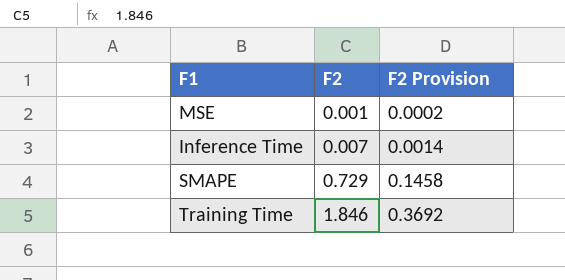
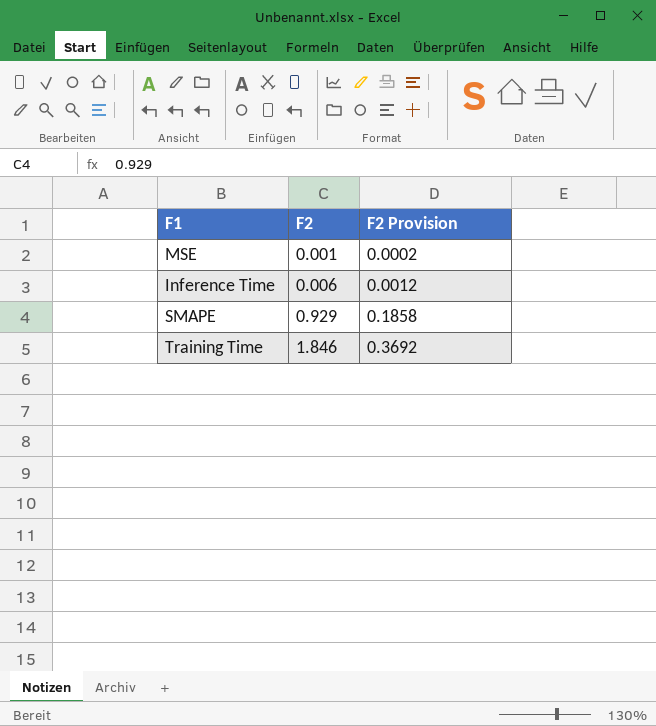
Inference Time | F2: 0.007 -> 0.006
Inference Time | F2 Provision: 0.0014 -> 0.0012
SMAPE | F2: 0.729 -> 0.929
SMAPE | F2 Provision: 0.1458 -> 0.1858

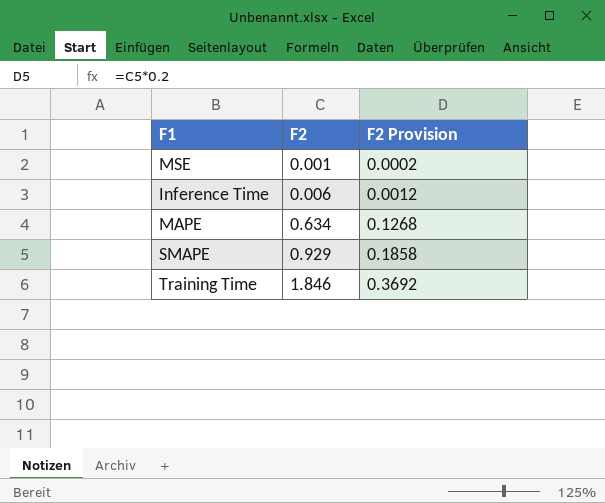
row MAPE: none -> 0.634 | 0.1268

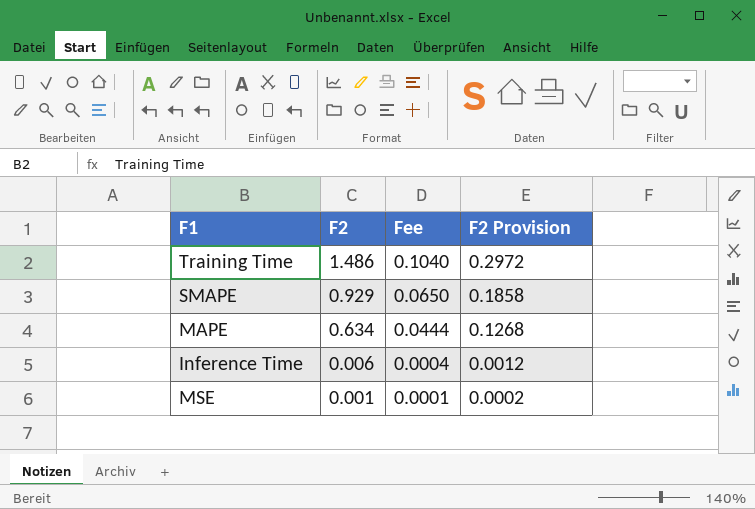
row order: F2 ascending -> F2 descending
column Fee | formula: none -> [F2] * 0.07
Training Time | F2: 1.846 -> 1.486
Training Time | F2 Provision: 0.3692 -> 0.2972

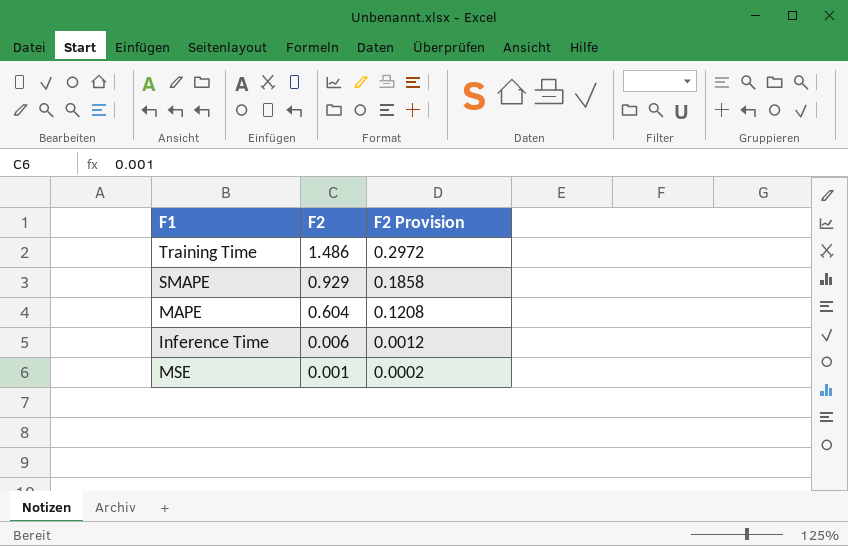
column Fee | formula: [F2] * 0.07 -> none
MAPE | F2: 0.634 -> 0.604
MAPE | F2 Provision: 0.1268 -> 0.1208

